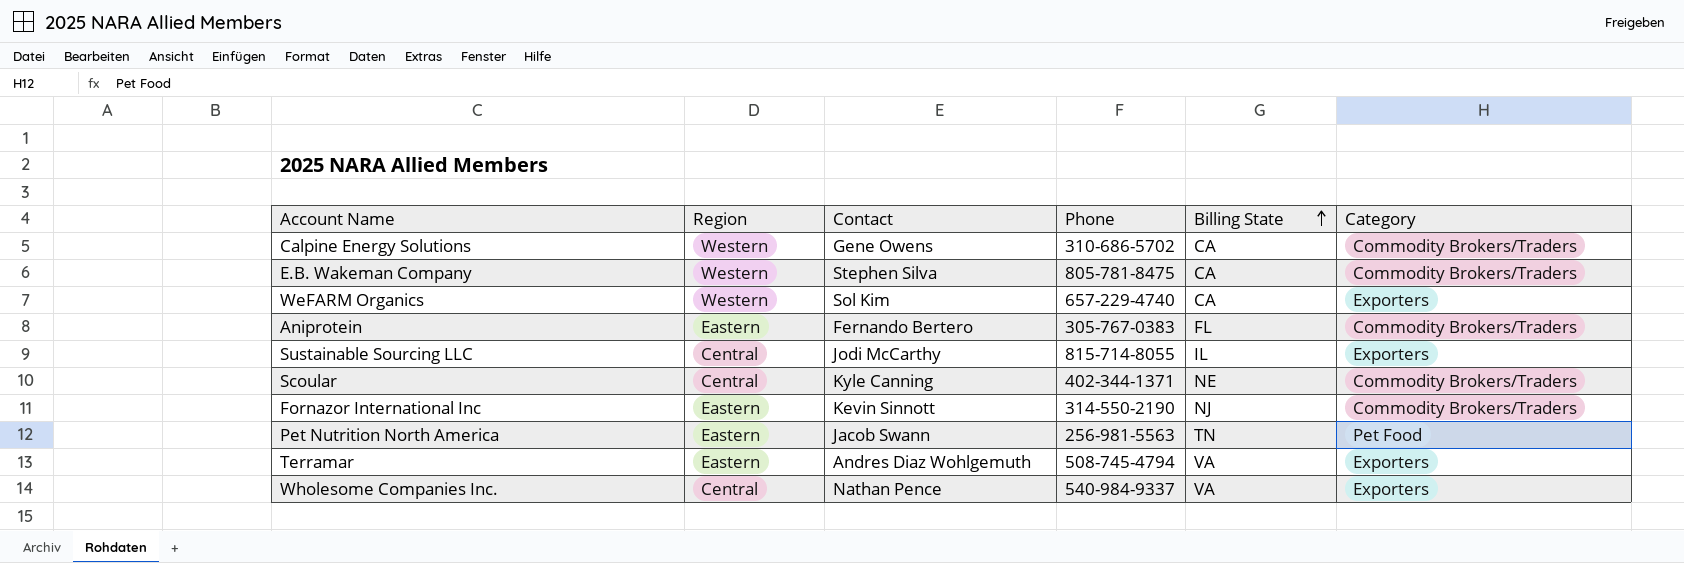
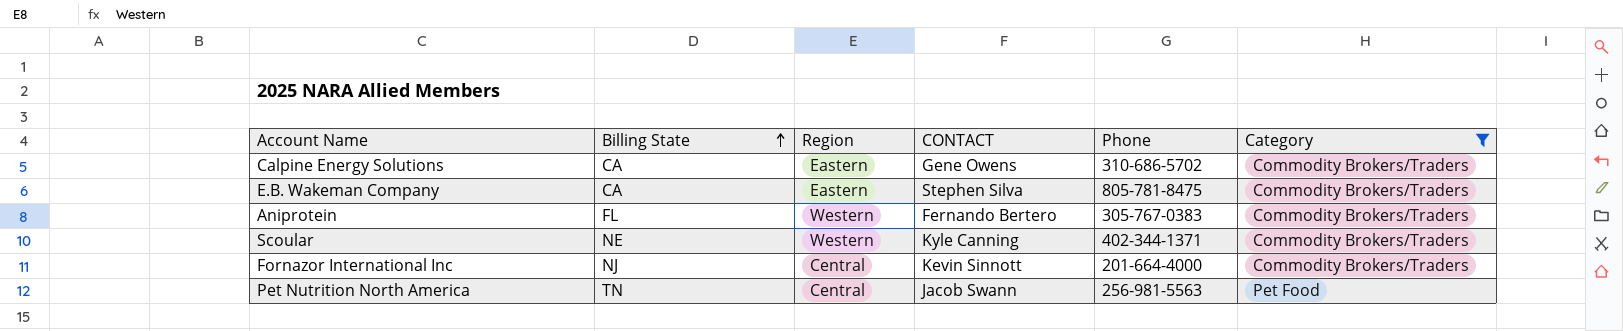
filter: none -> Category != Exporters
column Billing State | position: 5 -> 2
column name: Contact -> CONTACT
Calpine Energy Solutions | Region: Western -> Eastern
E.B. Wakeman Company | Region: Western -> Eastern
Aniprotein | Region: Eastern -> Western
Scoular | Region: Central -> Western
Fornazor International Inc | Region: Eastern -> Central
Fornazor International Inc | Phone: 314-550-2190 -> 201-664-4000
Pet Nutrition North America | Region: Eastern -> Central

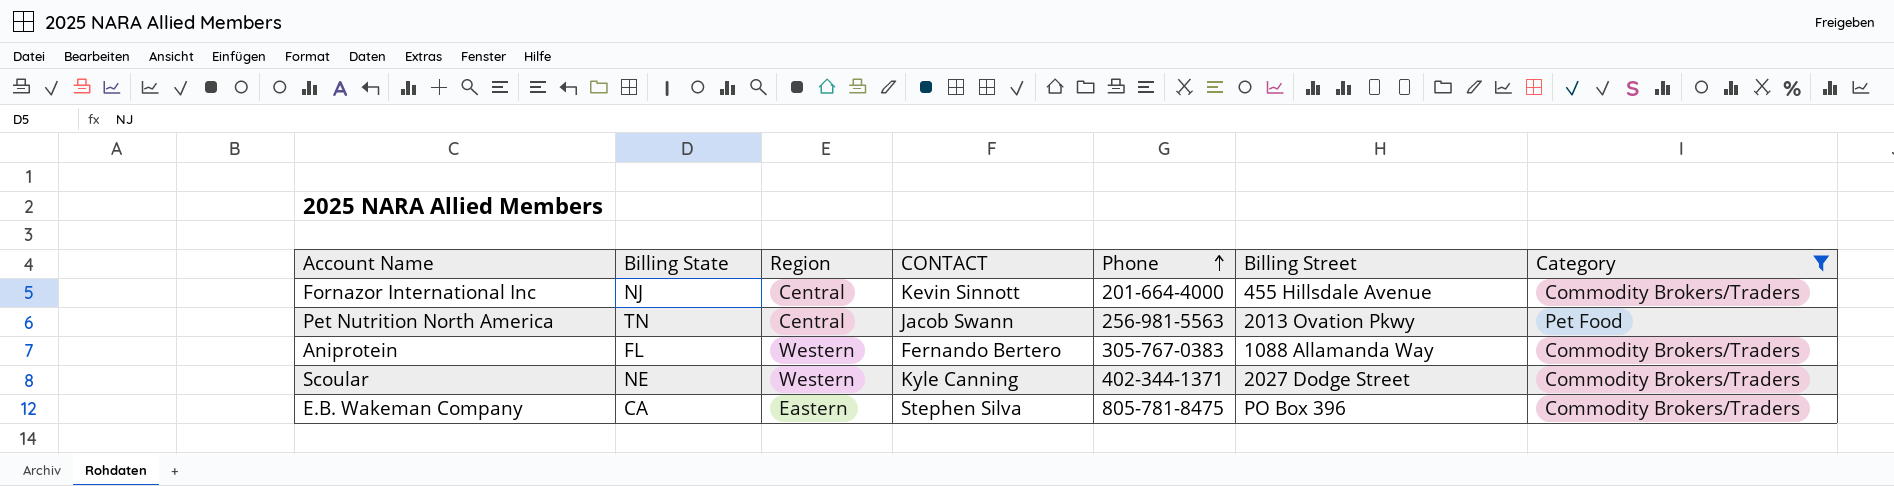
row order: Billing State ascending -> Phone ascending
column Billing Street | position: none -> 6
row Calpine Energy Solutions: CA | Eastern | Gene Owens | 310-686-5702 | Commodity Brokers/Traders -> none

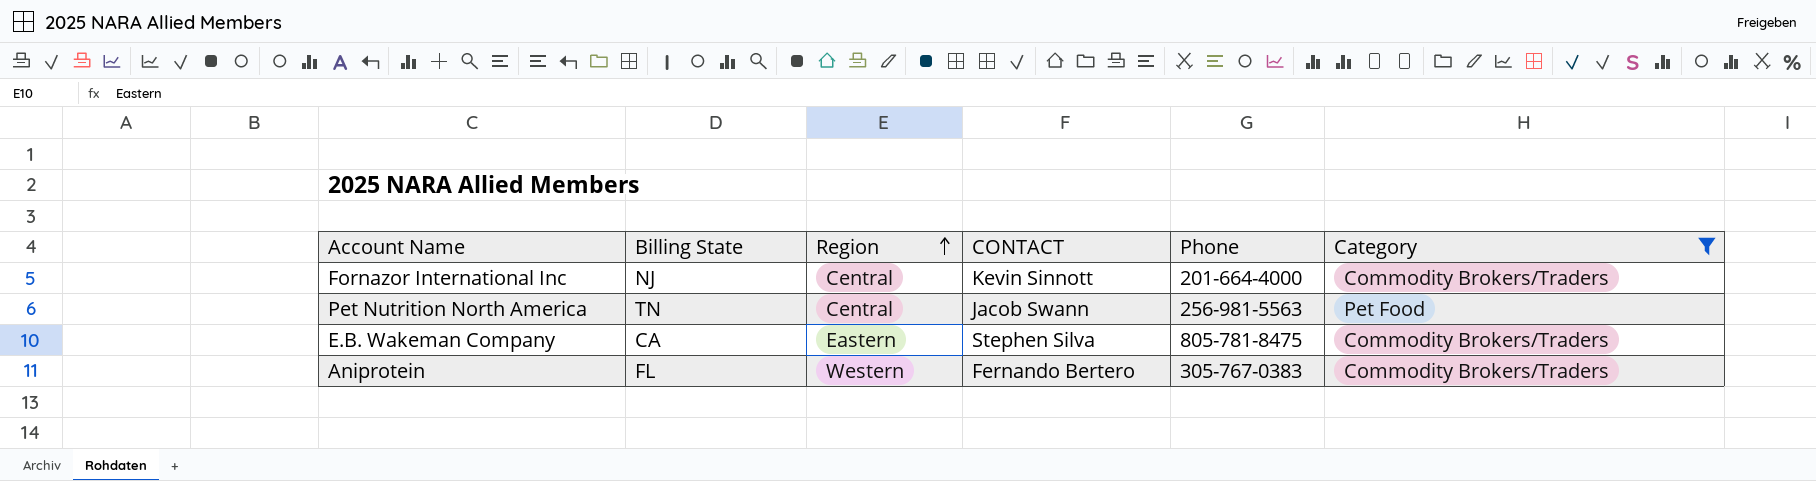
row order: Phone ascending -> Region ascending
column Billing Street | position: 6 -> none
row Scoular: NE | Western | Kyle Canning | 402-344-1371 | 2027 Dodge Street | Commodity Brokers/Traders -> none

